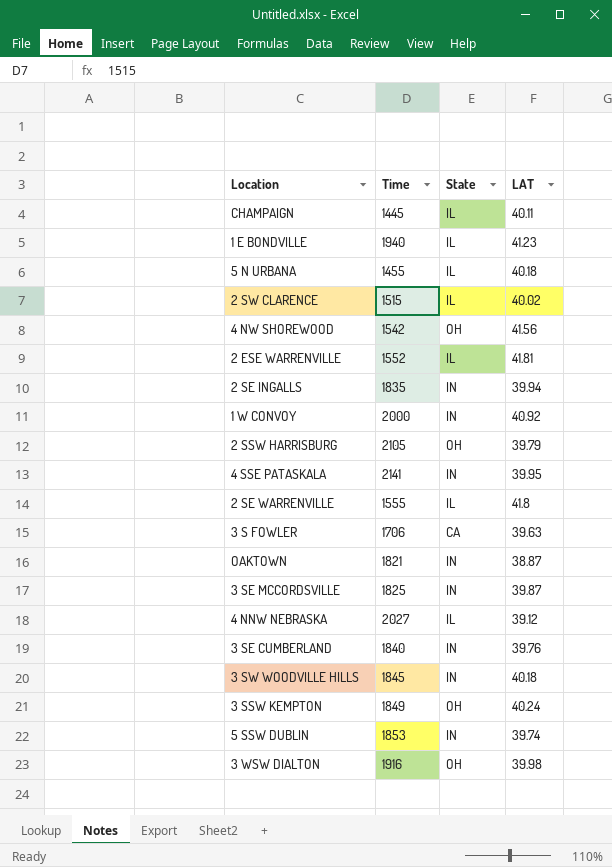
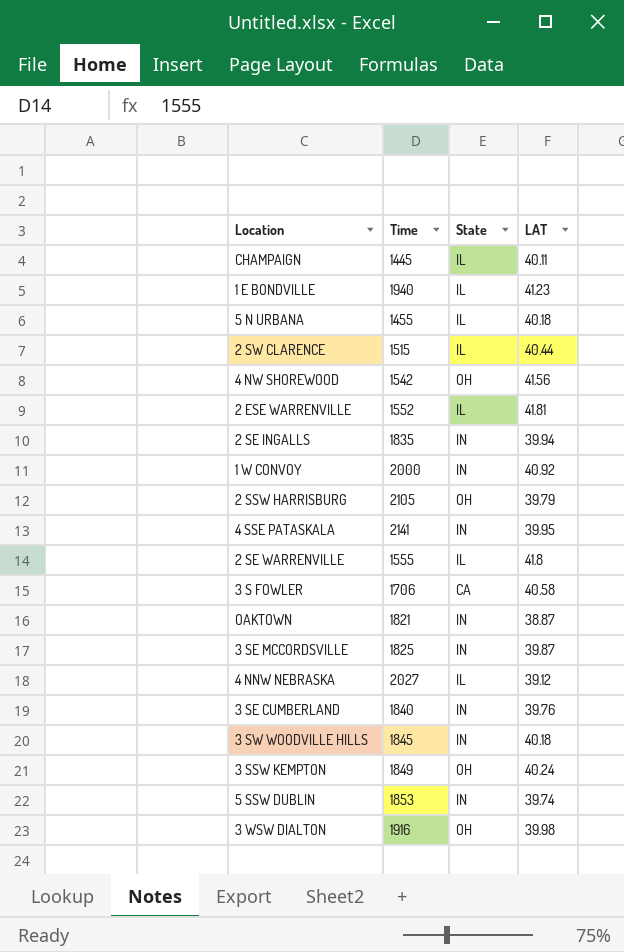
2 SW CLARENCE | LAT: 40.02 -> 40.44
3 S FOWLER | LAT: 39.63 -> 40.58

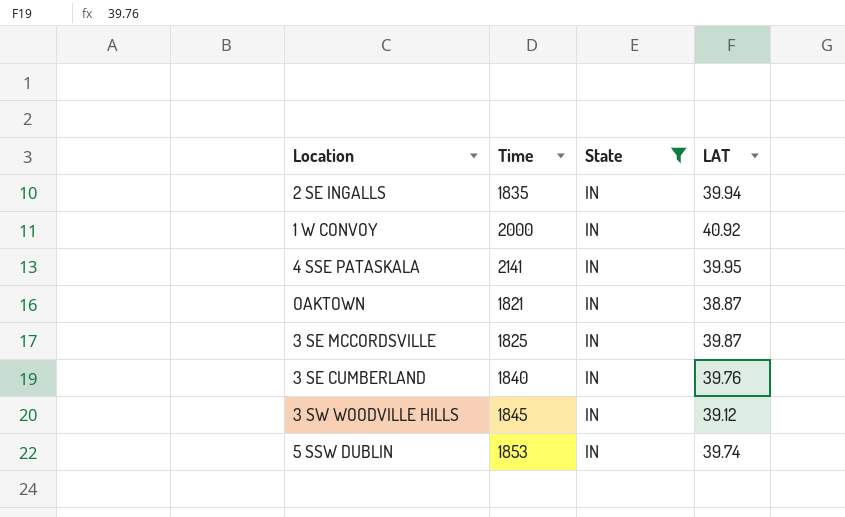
filter: none -> State = IN
3 SW WOODVILLE HILLS | LAT: 40.18 -> 39.12

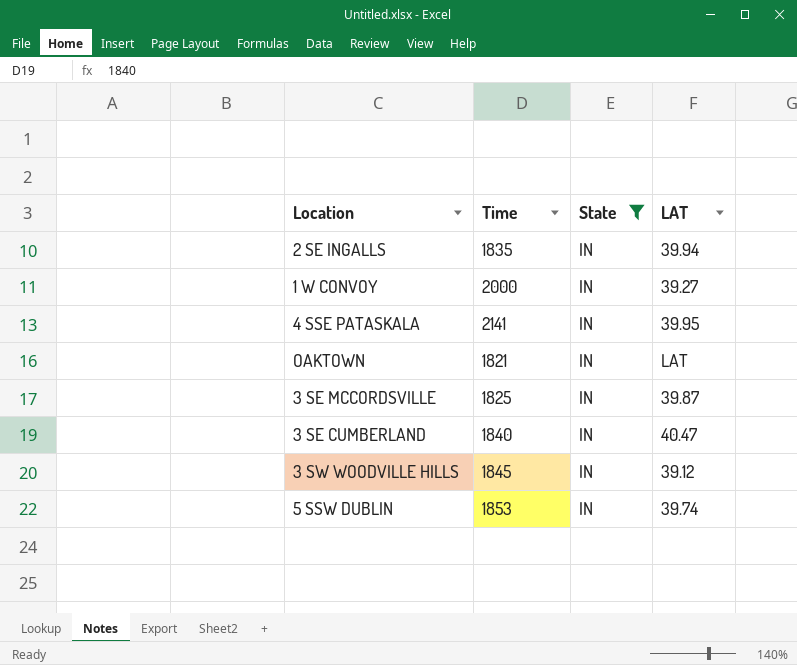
1 W CONVOY | LAT: 40.92 -> 39.27
OAKTOWN | LAT: 38.87 -> LAT
3 SE CUMBERLAND | LAT: 39.76 -> 40.47

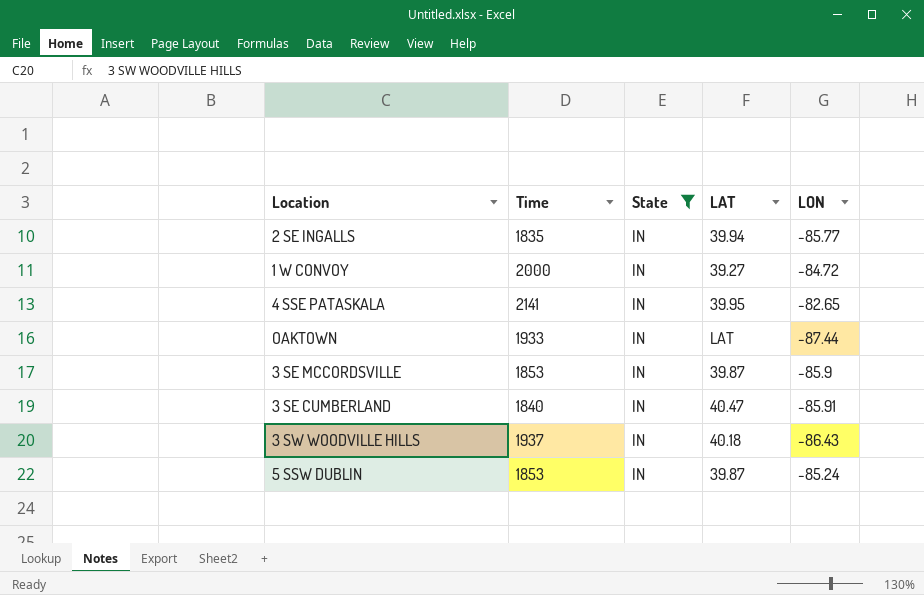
column LON | position: none -> 5
OAKTOWN | Time: 1821 -> 1933
3 SE MCCORDSVILLE | Time: 1825 -> 1853
3 SW WOODVILLE HILLS | Time: 1845 -> 1937
3 SW WOODVILLE HILLS | LAT: 39.12 -> 40.18
5 SSW DUBLIN | LAT: 39.74 -> 39.87

